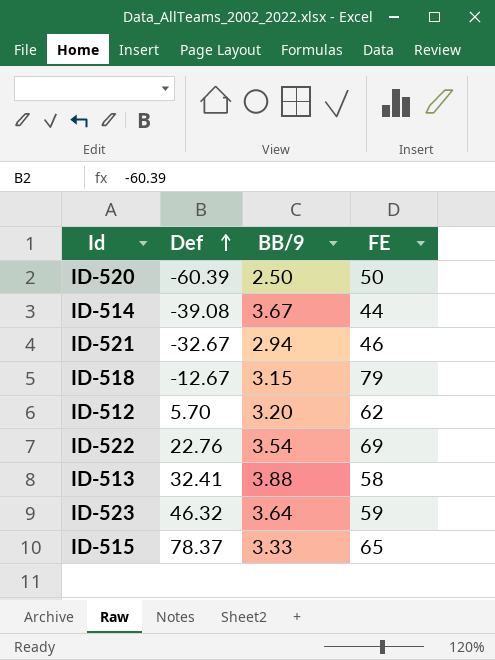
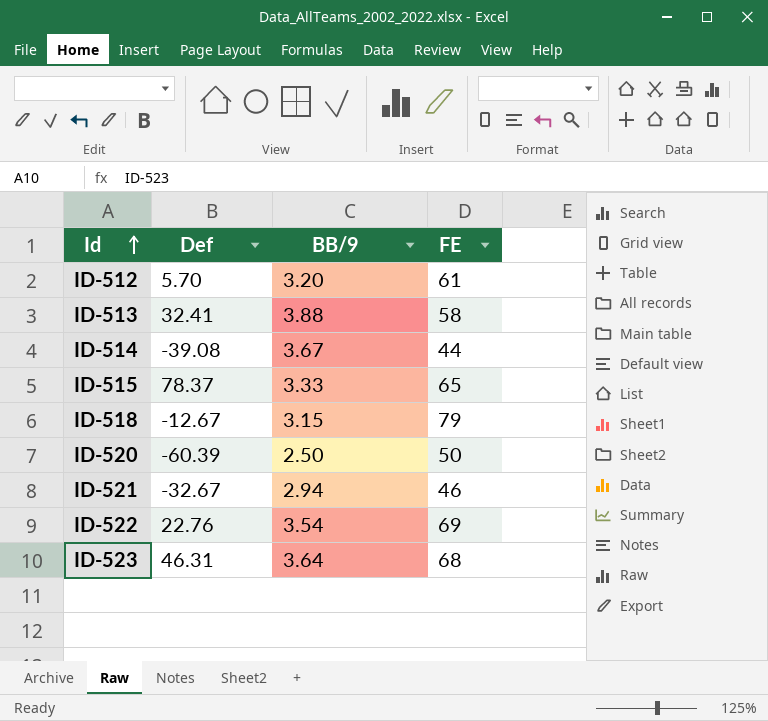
row order: Def ascending -> Id ascending
ID-512 | FE: 62 -> 61
ID-523 | Def: 46.32 -> 46.31
ID-523 | FE: 59 -> 68

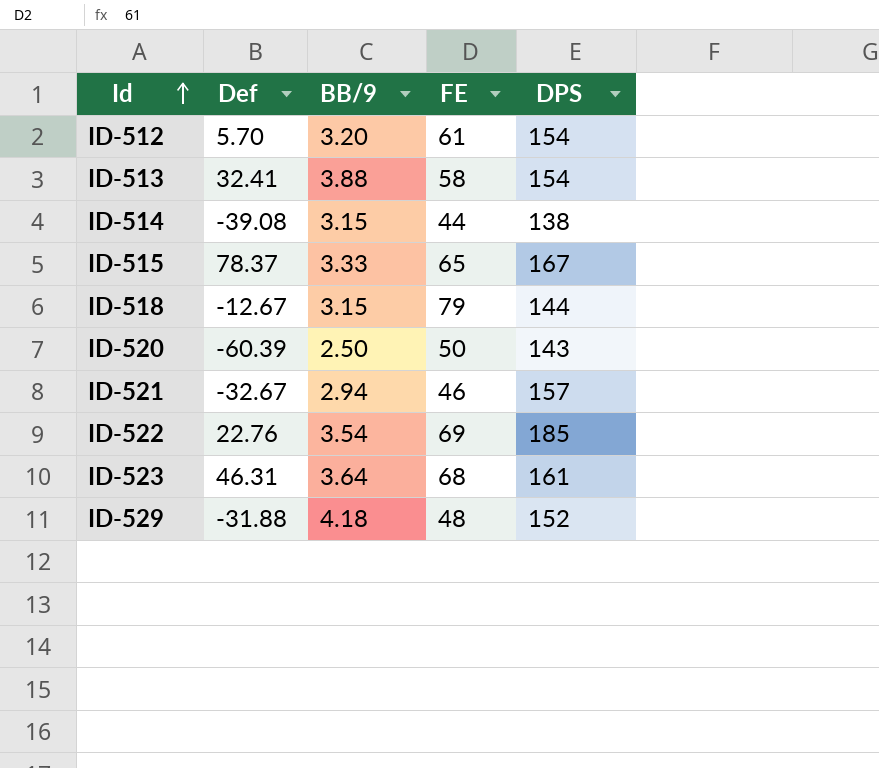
column DPS | position: none -> 5
ID-514 | BB/9: 3.67 -> 3.15
row ID-529: none -> -31.88 | 4.18 | 48 | 152

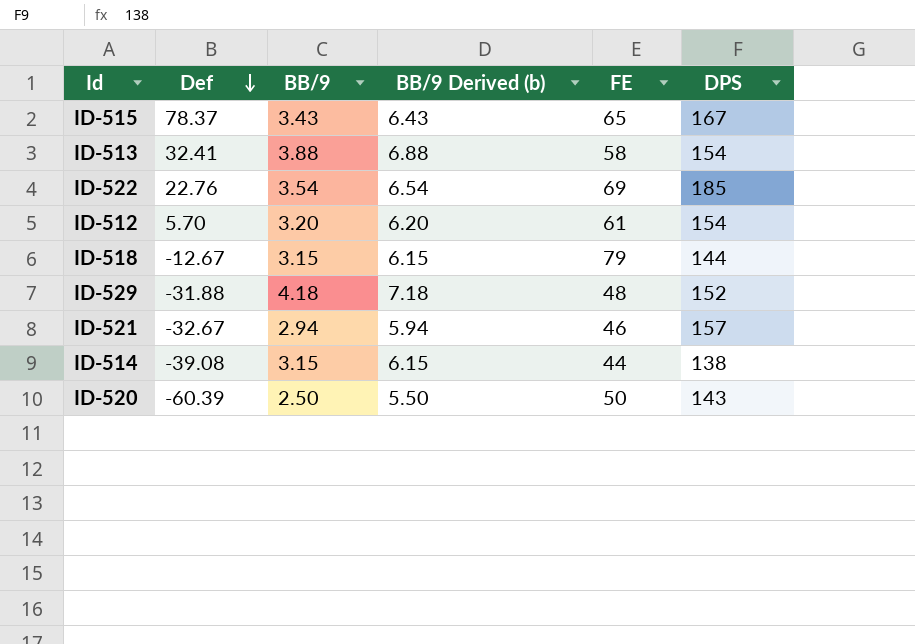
row order: Id ascending -> Def descending
column BB/9 Derived (b) | formula: none -> [BB/9] + 3
row ID-523: 46.31 | 3.64 | 68 | 161 -> none
ID-515 | BB/9: 3.33 -> 3.43

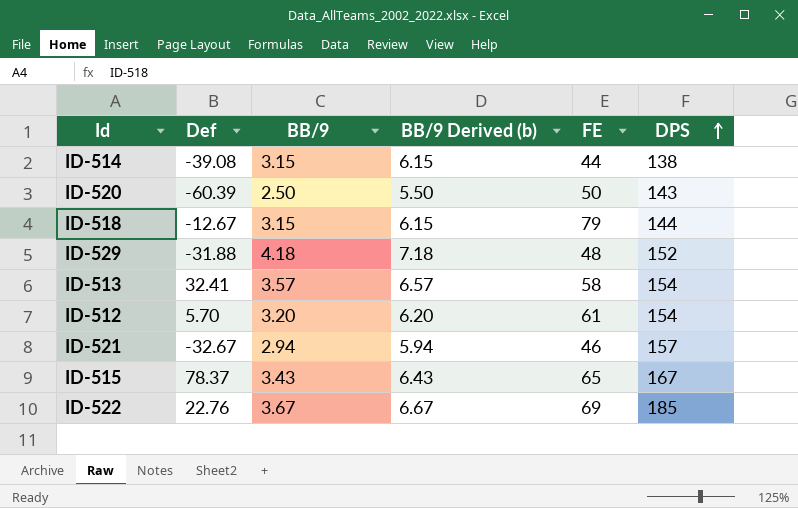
row order: Def descending -> DPS ascending
ID-513 | BB/9: 3.88 -> 3.57
ID-513 | BB/9 Derived (b): 6.88 -> 6.57
ID-522 | BB/9: 3.54 -> 3.67
ID-522 | BB/9 Derived (b): 6.54 -> 6.67

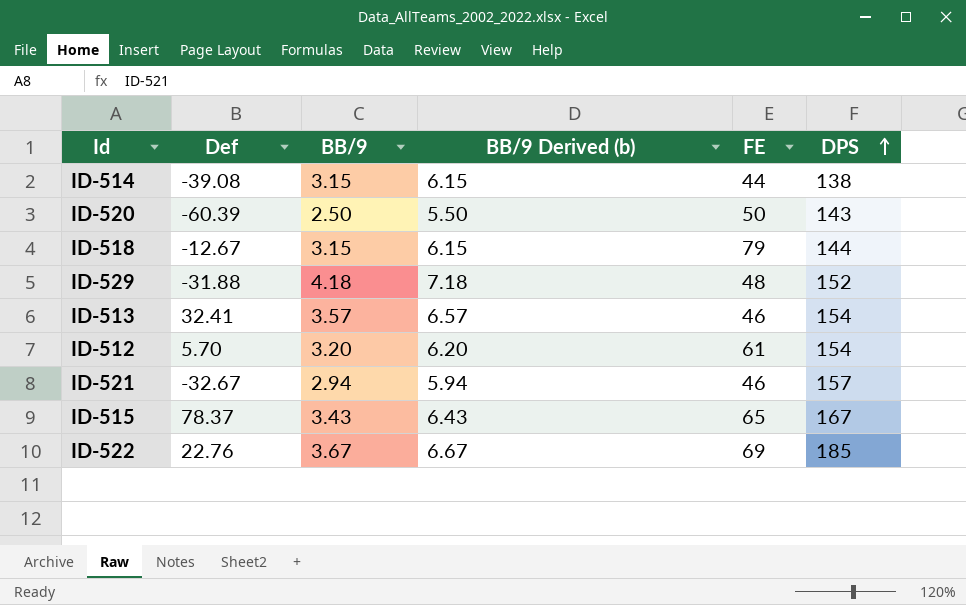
ID-513 | FE: 58 -> 46

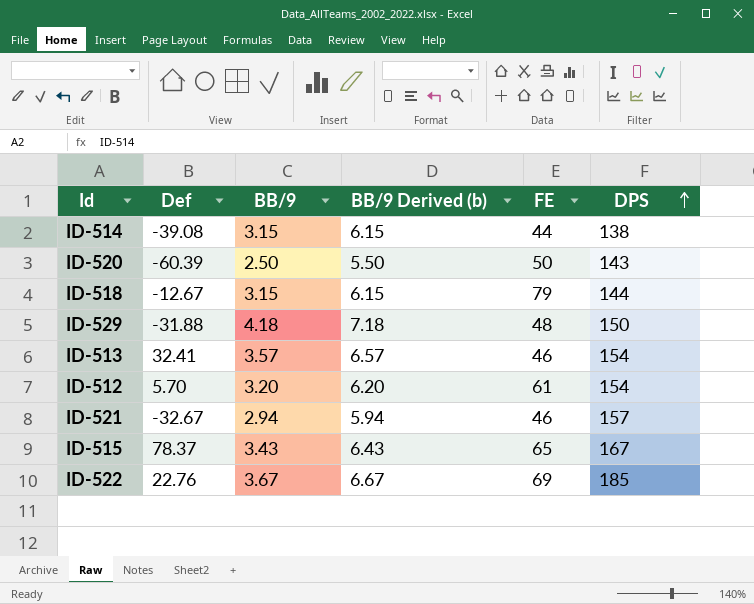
ID-529 | DPS: 152 -> 150

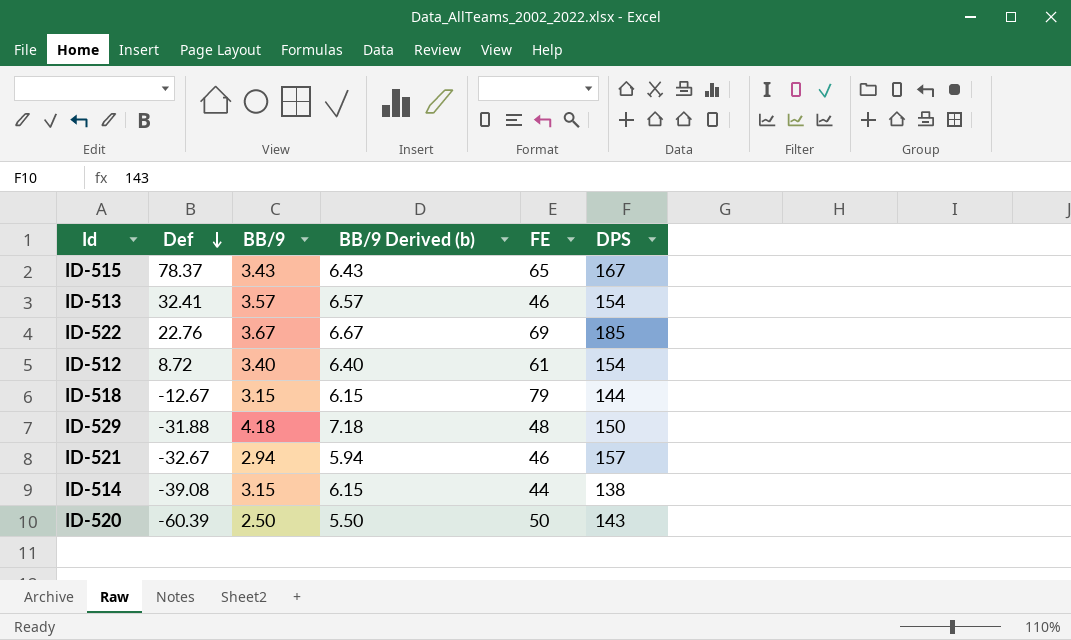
row order: DPS ascending -> Def descending
ID-512 | Def: 5.70 -> 8.72
ID-512 | BB/9: 3.20 -> 3.40
ID-512 | BB/9 Derived (b): 6.20 -> 6.40

